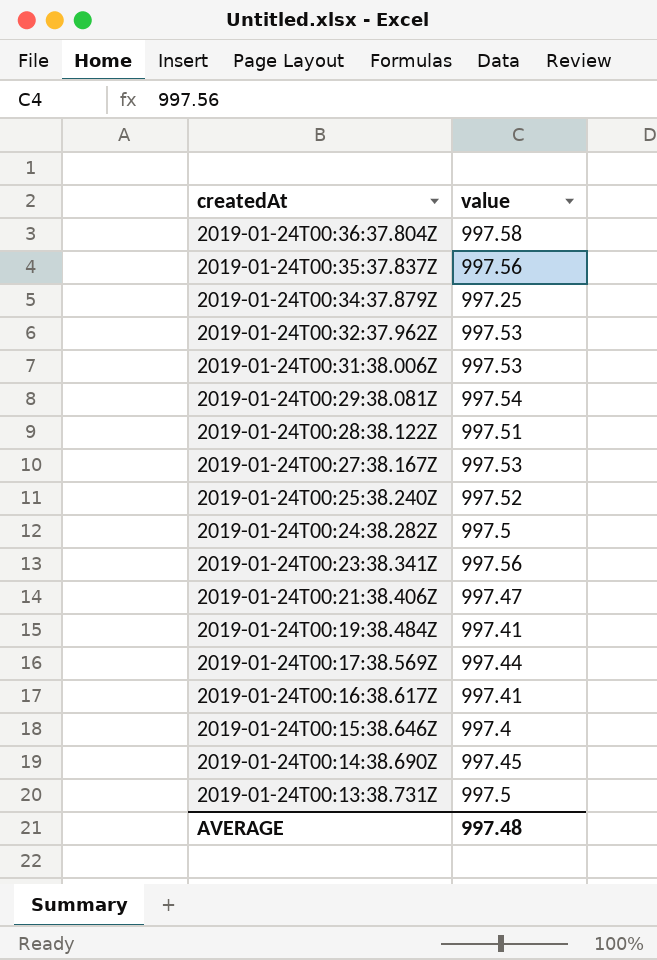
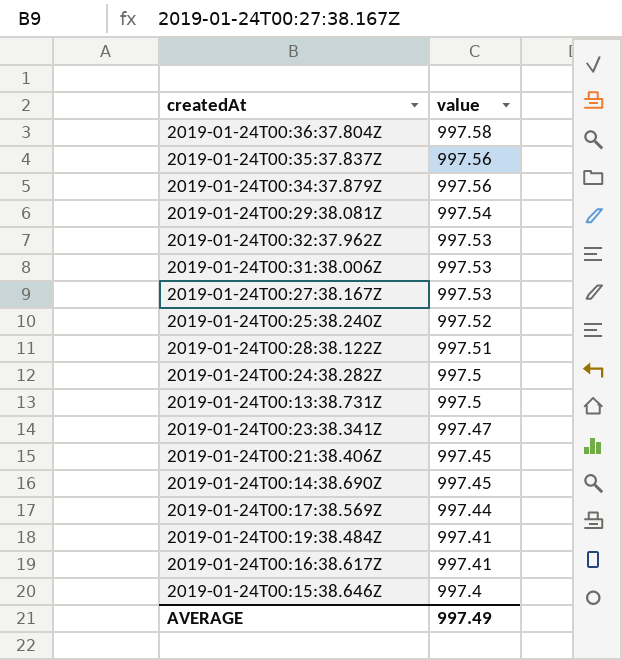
row order: createdAt descending -> value descending
2019-01-24T00:34:37.879Z | value: 997.25 -> 997.56
2019-01-24T00:23:38.341Z | value: 997.56 -> 997.47
2019-01-24T00:21:38.406Z | value: 997.47 -> 997.45
AVERAGE | value: 997.48 -> 997.49

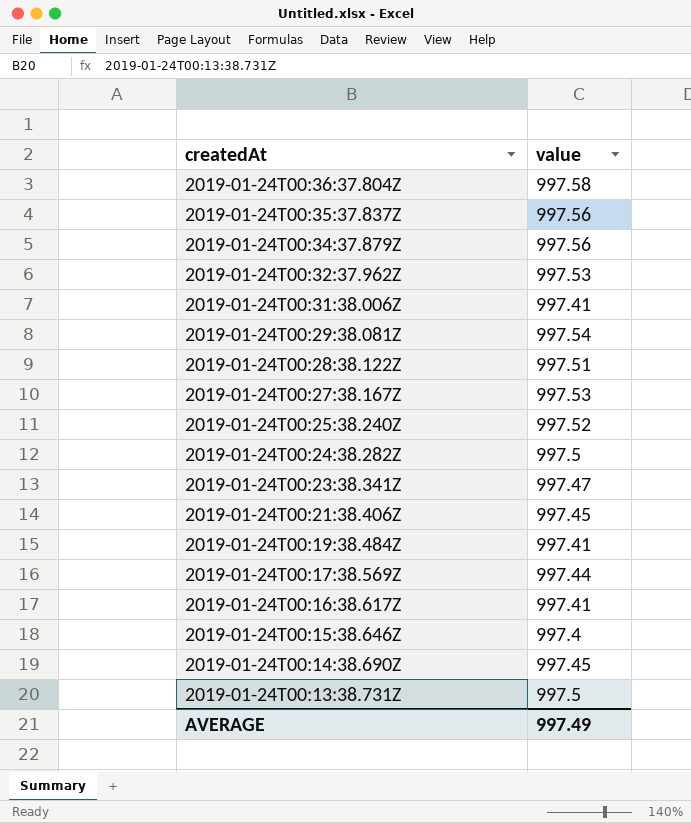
row order: value descending -> createdAt descending
2019-01-24T00:31:38.006Z | value: 997.53 -> 997.41

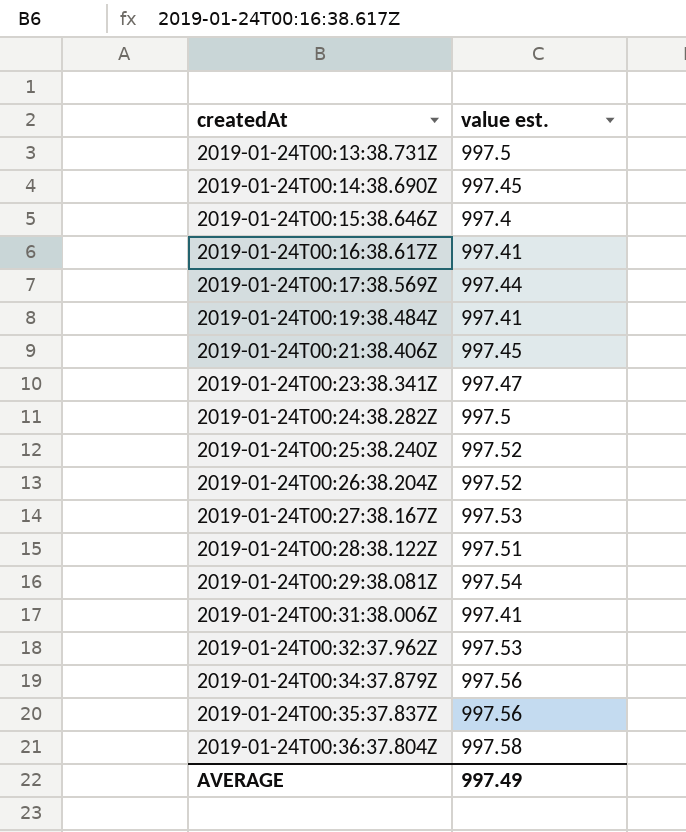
row order: createdAt descending -> createdAt ascending
column name: value -> value est.
row 2019-01-24T00:26:38.204Z: none -> 997.52

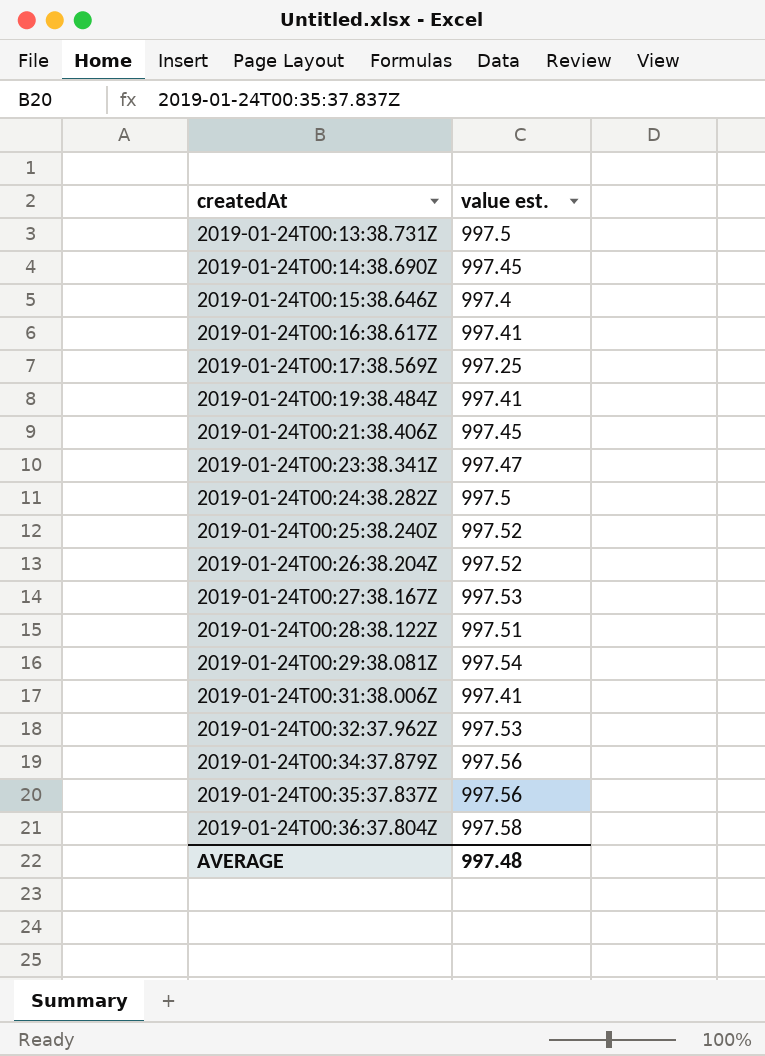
2019-01-24T00:17:38.569Z | value est.: 997.44 -> 997.25
AVERAGE | value est.: 997.49 -> 997.48

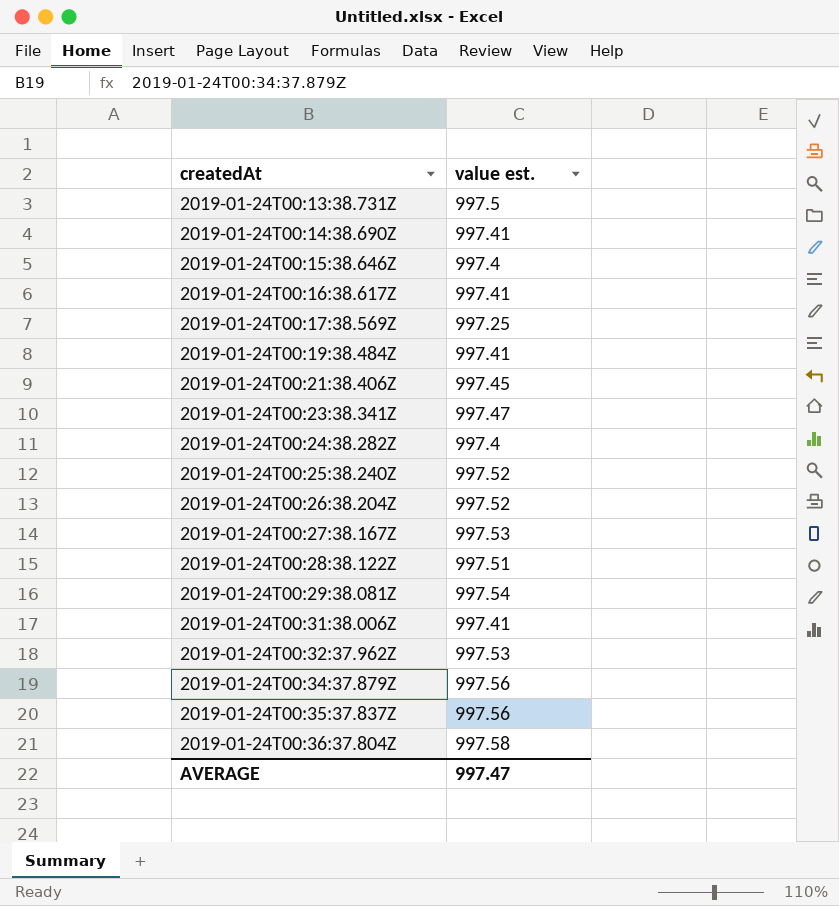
2019-01-24T00:14:38.690Z | value est.: 997.45 -> 997.41
2019-01-24T00:24:38.282Z | value est.: 997.5 -> 997.4
AVERAGE | value est.: 997.48 -> 997.47

